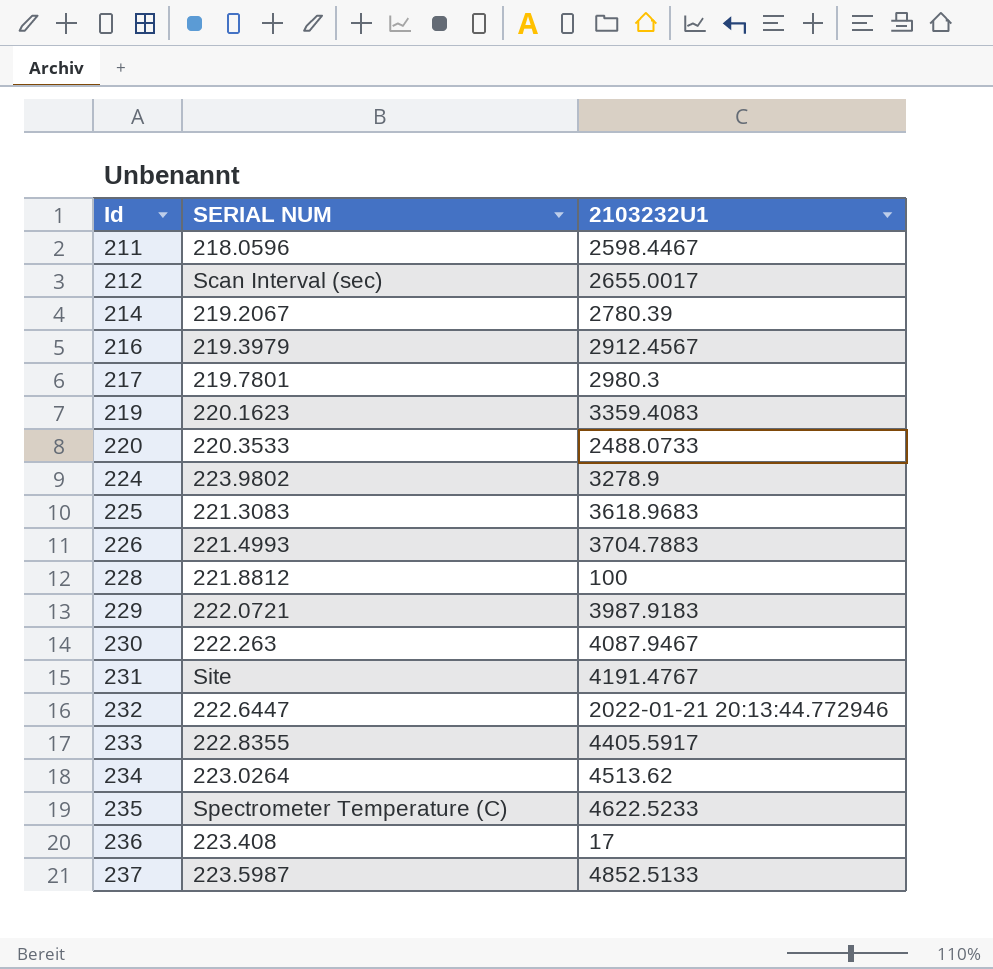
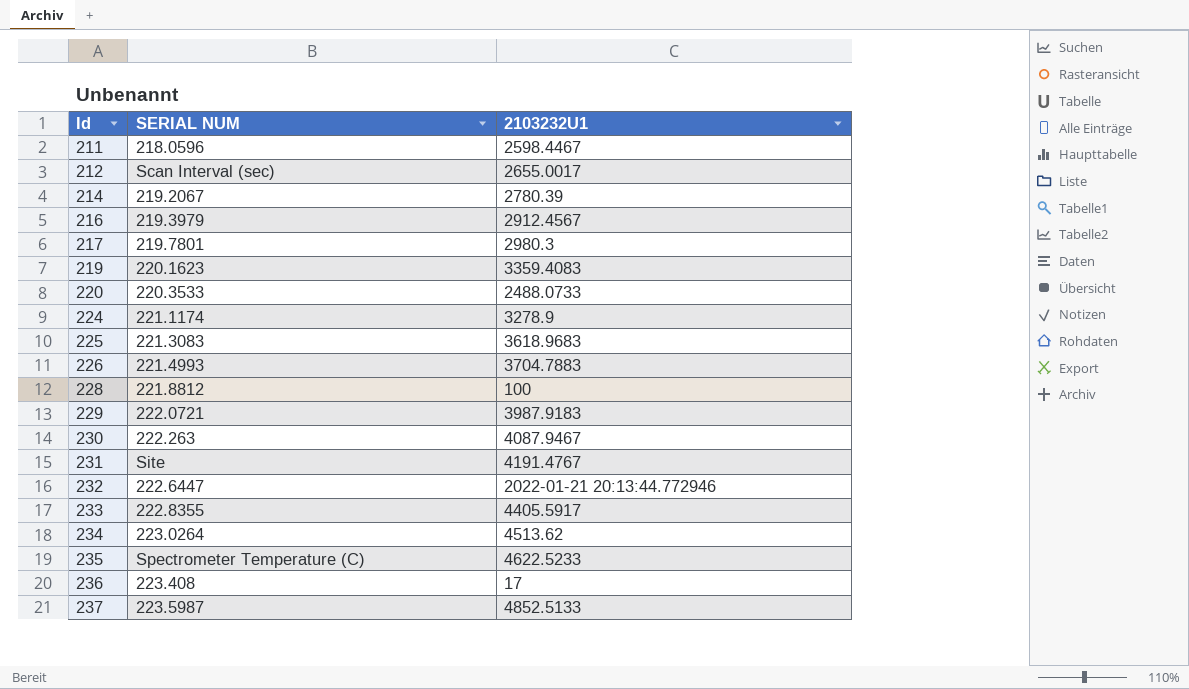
224 | SERIAL NUM: 223.9802 -> 221.1174

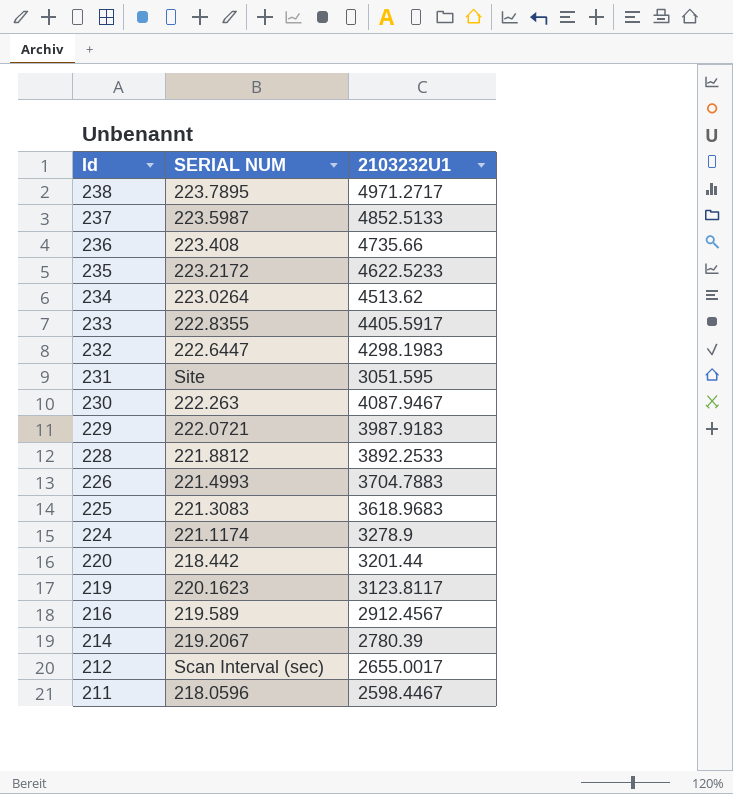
row order: Id ascending -> Id descending
row 217: 219.7801 | 2980.3 -> none
row 238: none -> 223.7895 | 4971.2717
236 | 2103232U1: 17 -> 4735.66
235 | SERIAL NUM: Spectrometer Temperature (C) -> 223.2172
232 | 2103232U1: 2022-01-21 20:13:44.772946 -> 4298.1983
231 | 2103232U1: 4191.4767 -> 3051.595
228 | 2103232U1: 100 -> 3892.2533
220 | SERIAL NUM: 220.3533 -> 218.442
220 | 2103232U1: 2488.0733 -> 3201.44
219 | 2103232U1: 3359.4083 -> 3123.8117
216 | SERIAL NUM: 219.3979 -> 219.589

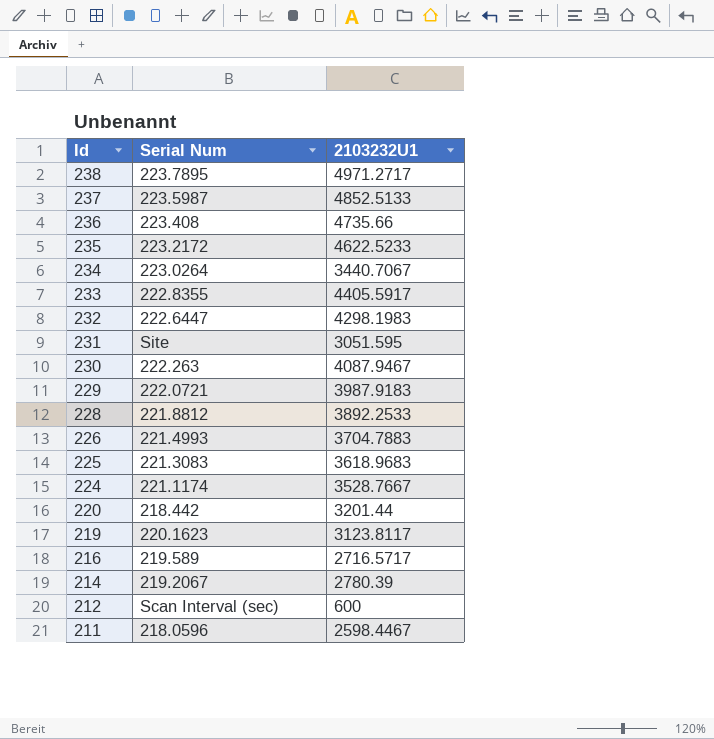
column name: SERIAL NUM -> Serial Num
234 | 2103232U1: 4513.62 -> 3440.7067
224 | 2103232U1: 3278.9 -> 3528.7667
216 | 2103232U1: 2912.4567 -> 2716.5717
212 | 2103232U1: 2655.0017 -> 600

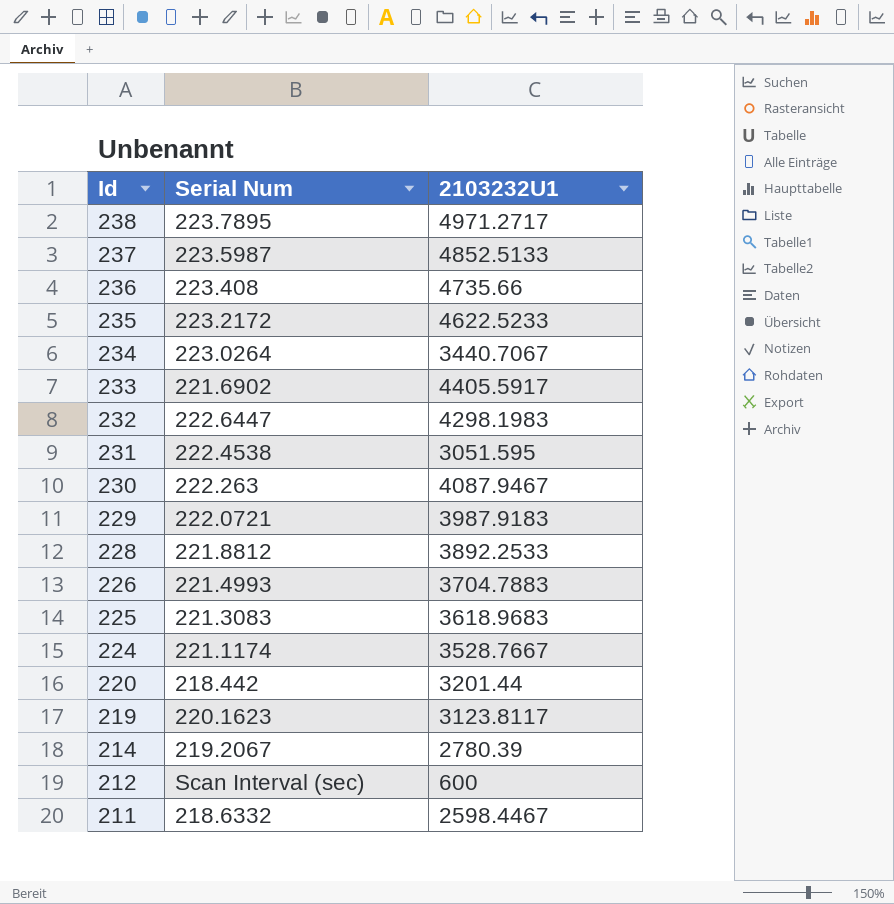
row 216: 219.589 | 2716.5717 -> none
233 | Serial Num: 222.8355 -> 221.6902
231 | Serial Num: Site -> 222.4538
211 | Serial Num: 218.0596 -> 218.6332

